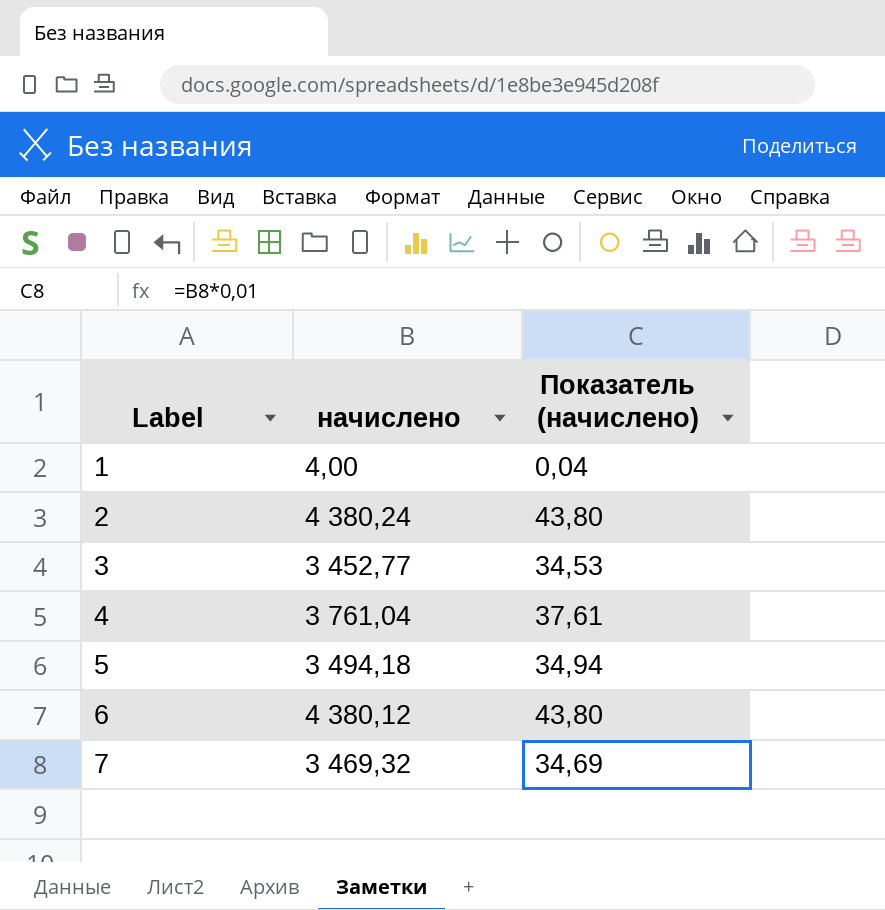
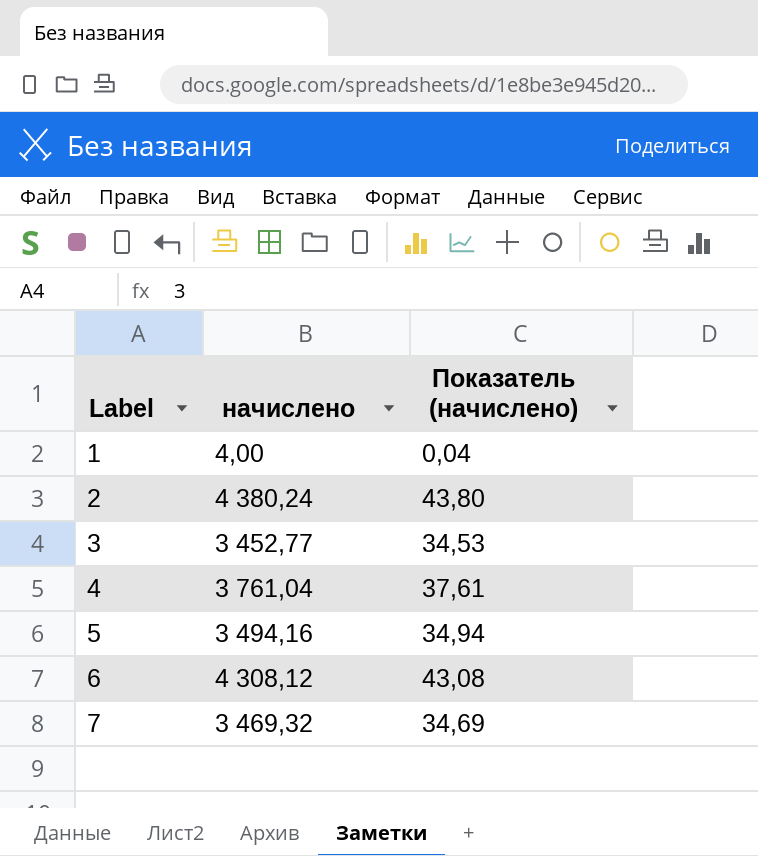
5 | начислено: 3 494,18 -> 3 494,16
6 | начислено: 4 380,12 -> 4 308,12
6 | Показатель (начислено): 43,80 -> 43,08

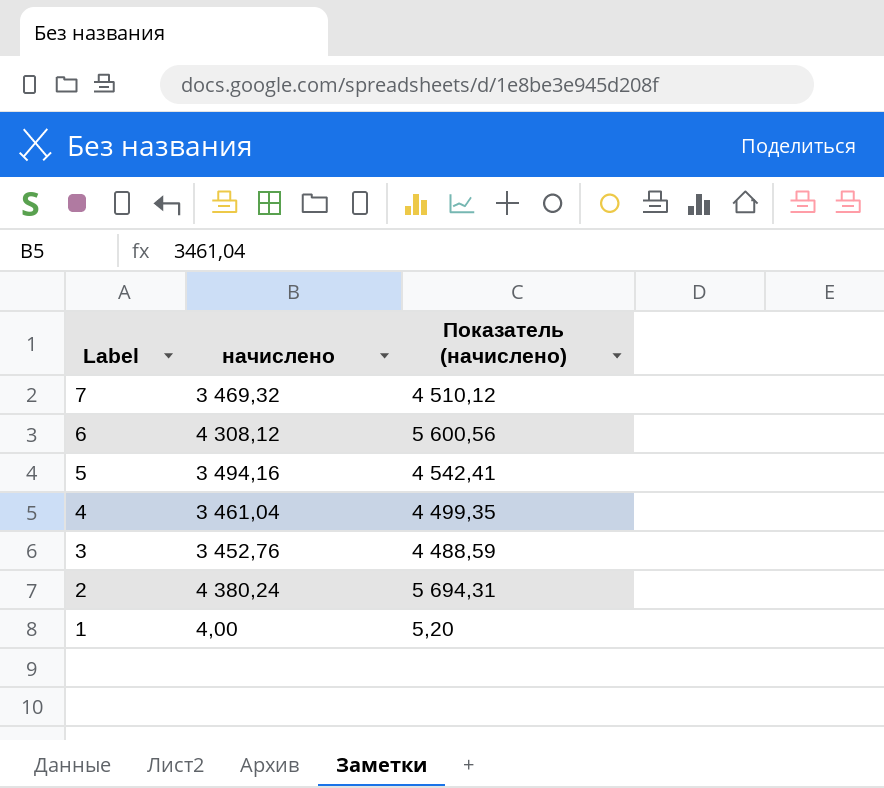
row order: Label ascending -> Label descending
column Показатель (начислено) | formula: [начислено] * 0,01 -> [начислено] * 1,3
4 | начислено: 3 761,04 -> 3 461,04
3 | начислено: 3 452,77 -> 3 452,76

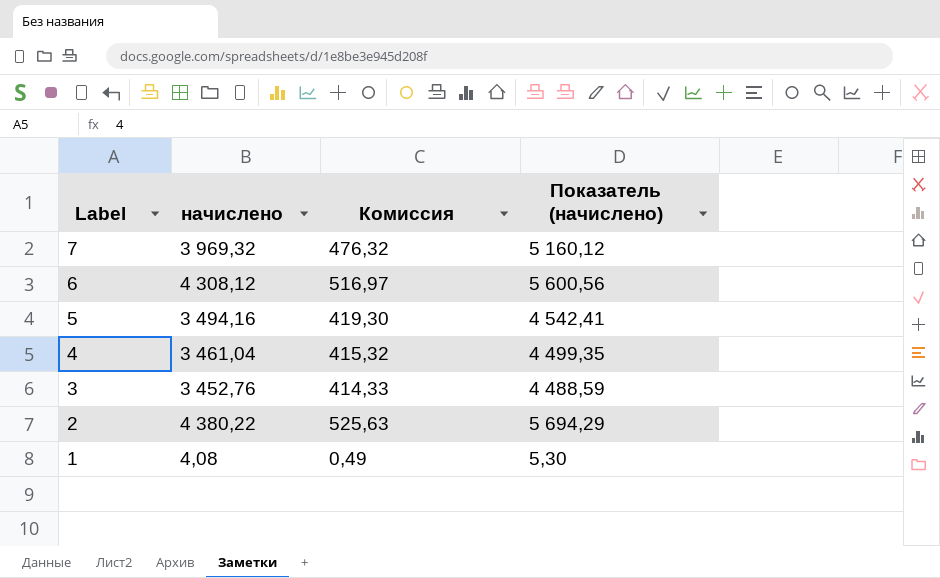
column Комиссия | formula: none -> [начислено] * 0,12
7 | начислено: 3 469,32 -> 3 969,32
7 | Показатель (начислено): 4 510,12 -> 5 160,12
2 | начислено: 4 380,24 -> 4 380,22
2 | Показатель (начислено): 5 694,31 -> 5 694,29
1 | начислено: 4,00 -> 4,08
1 | Показатель (начислено): 5,20 -> 5,30

